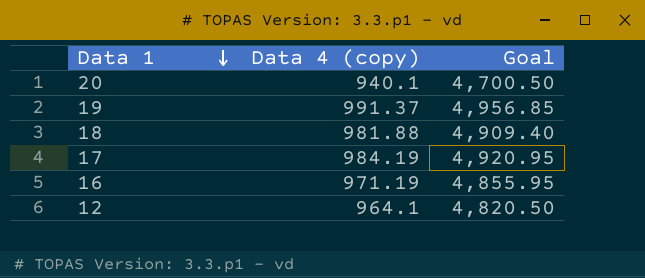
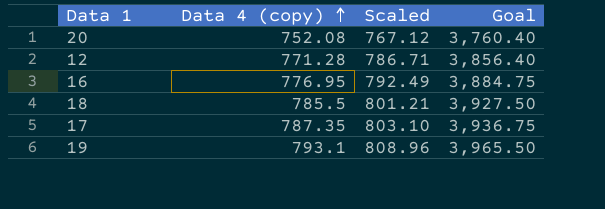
row order: Data 1 descending -> Data 4 (copy) ascending
column Scaled | formula: none -> [Data 4 (copy)] * 1.02
20 | Data 4 (copy): 940.1 -> 752.08
20 | Goal: 4,700.50 -> 3,760.40
12 | Data 4 (copy): 964.1 -> 771.28
12 | Goal: 4,820.50 -> 3,856.40
16 | Data 4 (copy): 971.19 -> 776.95
16 | Goal: 4,855.95 -> 3,884.75
18 | Data 4 (copy): 981.88 -> 785.5
18 | Goal: 4,909.40 -> 3,927.50
17 | Data 4 (copy): 984.19 -> 787.35
17 | Goal: 4,920.95 -> 3,936.75
19 | Data 4 (copy): 991.37 -> 793.1
19 | Goal: 4,956.85 -> 3,965.50

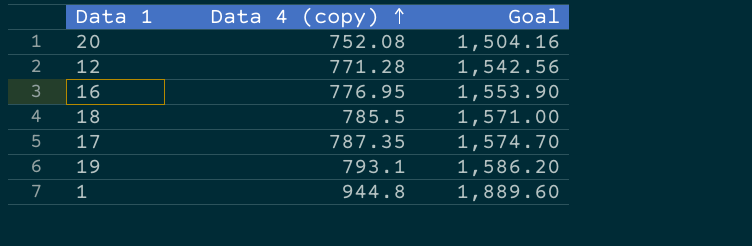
column Scaled | formula: [Data 4 (copy)] * 1.02 -> none
column Goal | formula: [Data 4 (copy)] * 5 -> [Data 4 (copy)] * 2
row 1: none -> 944.8 | 1,889.60

